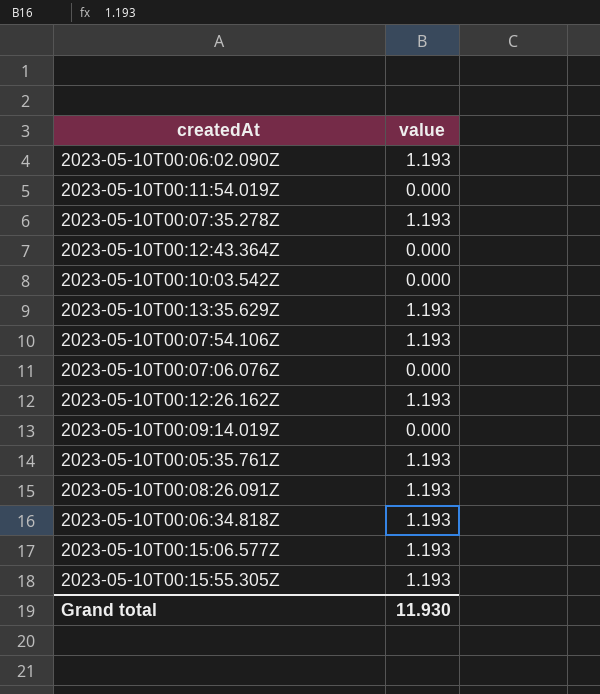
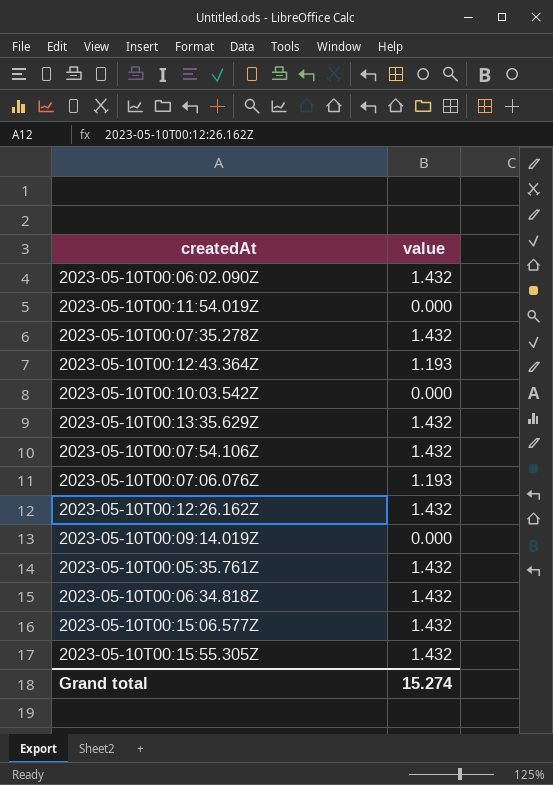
row 2023-05-10T00:08:26.091Z: 1.193 -> none
2023-05-10T00:06:02.090Z | value: 1.193 -> 1.432
2023-05-10T00:07:35.278Z | value: 1.193 -> 1.432
2023-05-10T00:12:43.364Z | value: 0.000 -> 1.193
2023-05-10T00:13:35.629Z | value: 1.193 -> 1.432
2023-05-10T00:07:54.106Z | value: 1.193 -> 1.432
2023-05-10T00:07:06.076Z | value: 0.000 -> 1.193
2023-05-10T00:12:26.162Z | value: 1.193 -> 1.432
2023-05-10T00:05:35.761Z | value: 1.193 -> 1.432
2023-05-10T00:06:34.818Z | value: 1.193 -> 1.432
2023-05-10T00:15:06.577Z | value: 1.193 -> 1.432
2023-05-10T00:15:55.305Z | value: 1.193 -> 1.432
Grand total | value: 11.930 -> 15.274

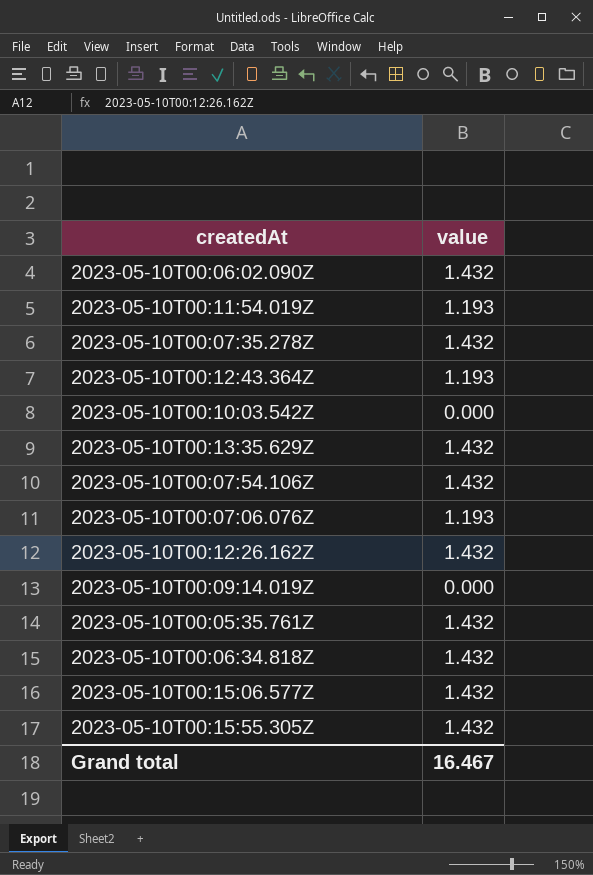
2023-05-10T00:11:54.019Z | value: 0.000 -> 1.193
Grand total | value: 15.274 -> 16.467

